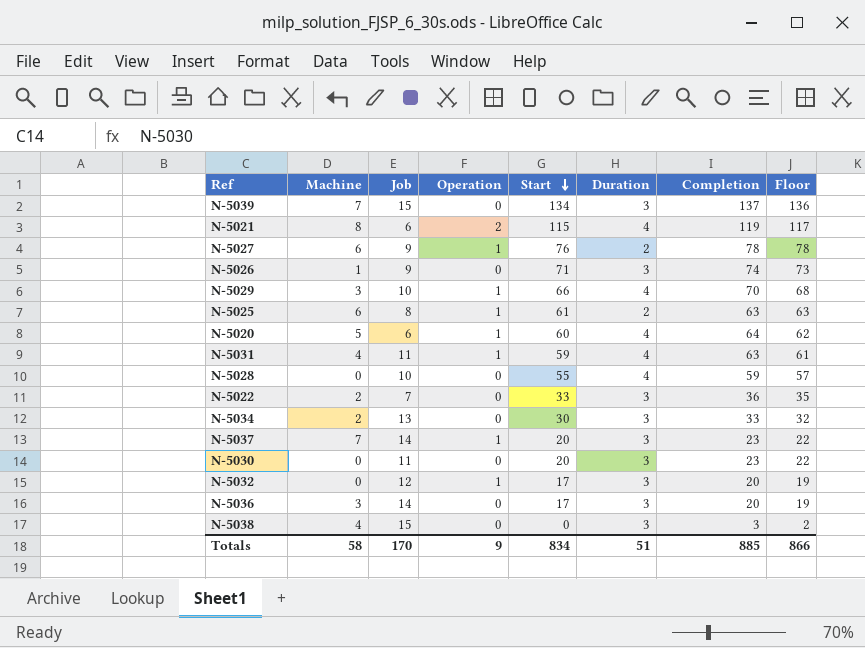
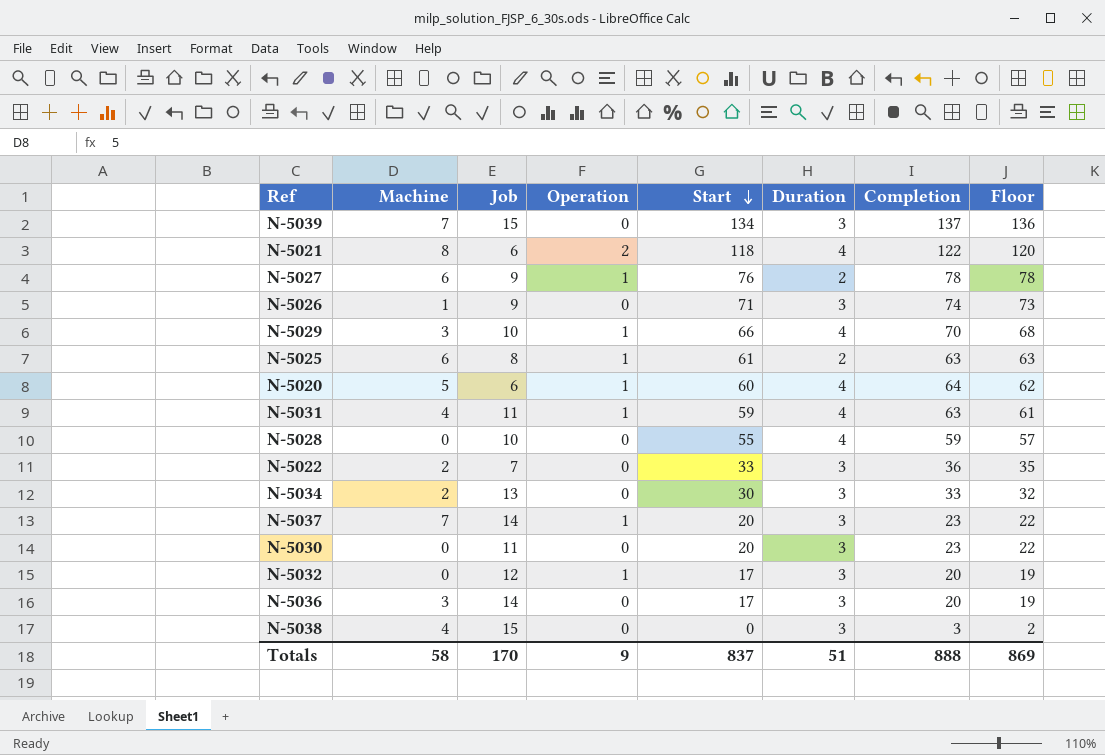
N-5021 | Start: 115 -> 118
N-5021 | Completion: 119 -> 122
N-5021 | Floor: 117 -> 120
Totals | Start: 834 -> 837
Totals | Completion: 885 -> 888
Totals | Floor: 866 -> 869

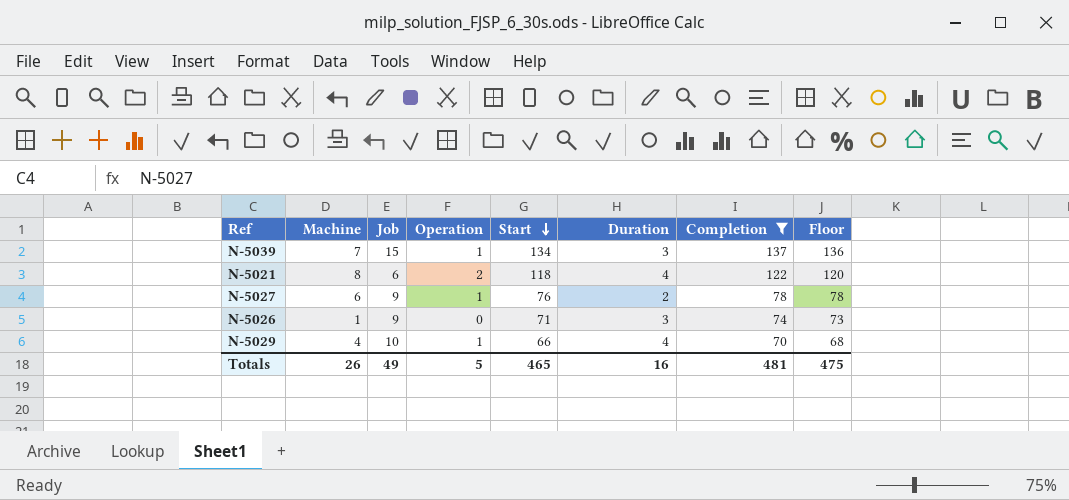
filter: none -> Completion >= 70
N-5039 | Operation: 0 -> 1
N-5029 | Machine: 3 -> 4
Totals | Machine: 58 -> 26
Totals | Job: 170 -> 49
Totals | Operation: 9 -> 5
Totals | Start: 837 -> 465
Totals | Duration: 51 -> 16
Totals | Completion: 888 -> 481
Totals | Floor: 869 -> 475

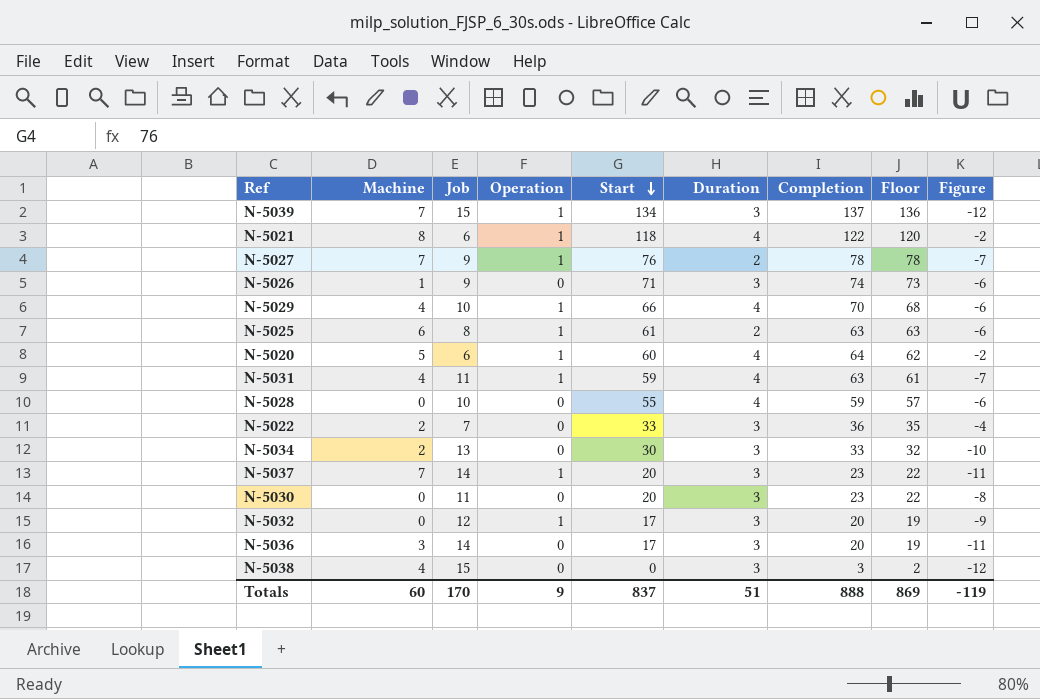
filter: Completion >= 70 -> none
column Figure | formula: none -> [Duration] - [Job]
N-5021 | Operation: 2 -> 1
N-5027 | Machine: 6 -> 7
Totals | Machine: 26 -> 60
Totals | Job: 49 -> 170
Totals | Operation: 5 -> 9
Totals | Start: 465 -> 837
Totals | Duration: 16 -> 51
Totals | Completion: 481 -> 888
Totals | Floor: 475 -> 869

